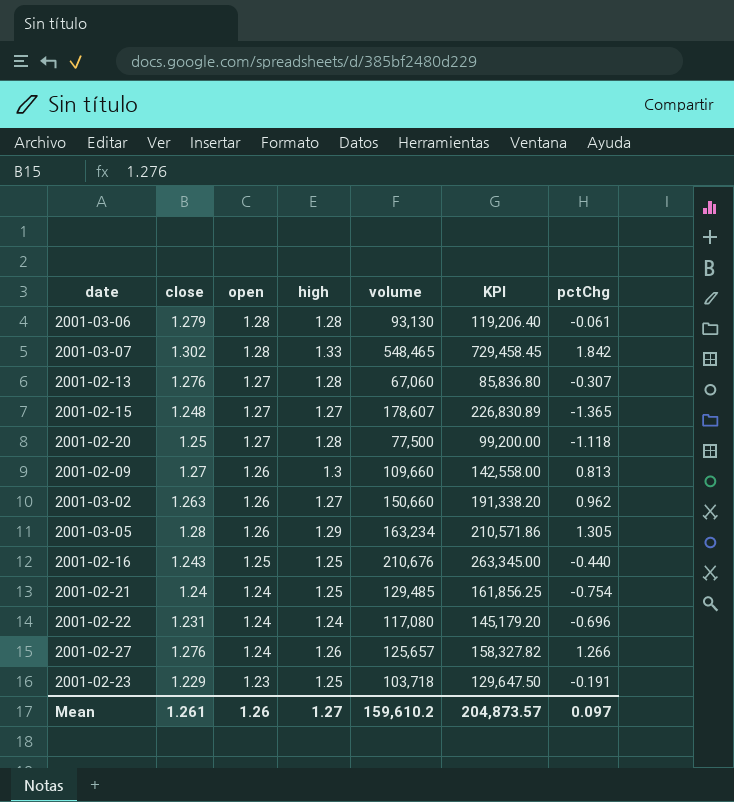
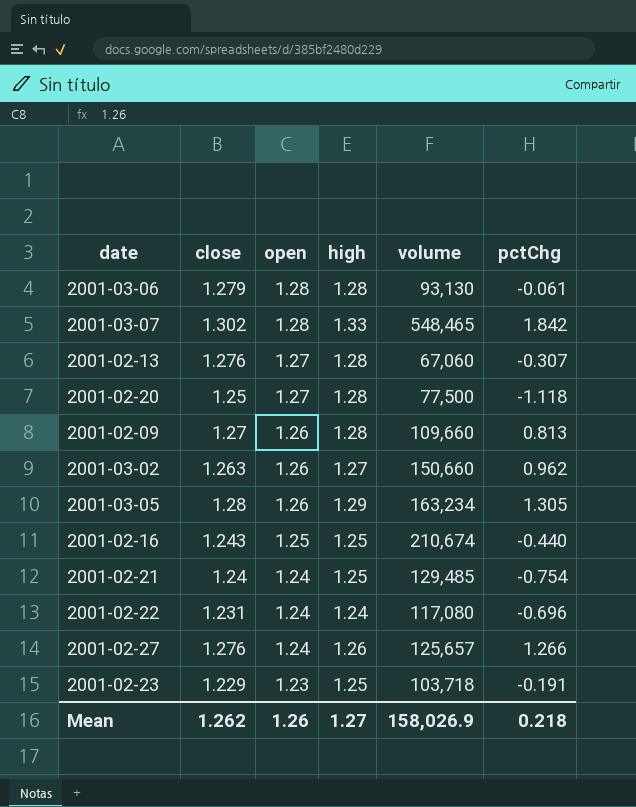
column KPI | formula: [high] * [volume] -> none
row 2001-02-15: 1.248 | 1.27 | 1.27 | 178,607 | 226,830.89 | -1.365 -> none
2001-02-09 | high: 1.3 -> 1.28
2001-02-16 | volume: 210,676 -> 210,674
Mean | close: 1.261 -> 1.262
Mean | volume: 159,610.2 -> 158,026.9
Mean | pctChg: 0.097 -> 0.218

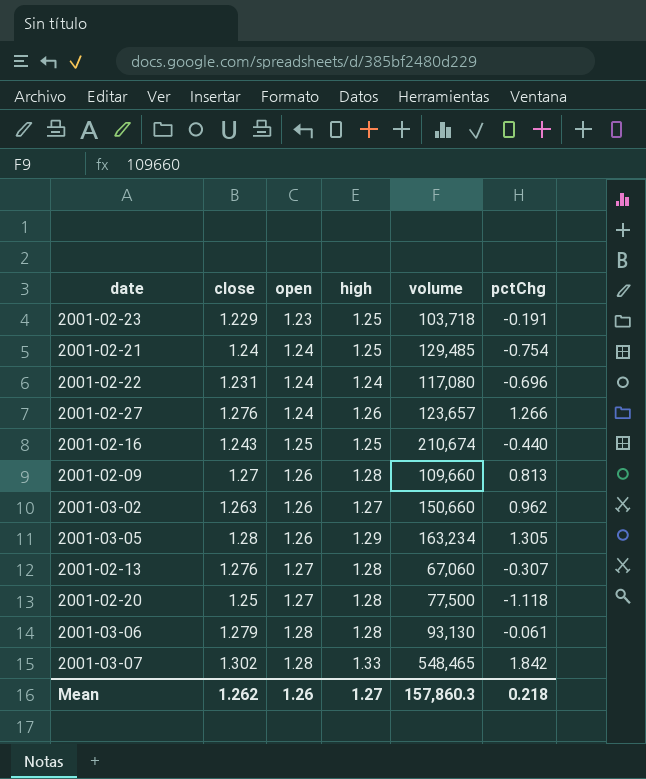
row order: open descending -> open ascending
2001-02-27 | volume: 125,657 -> 123,657
Mean | volume: 158,026.9 -> 157,860.3

